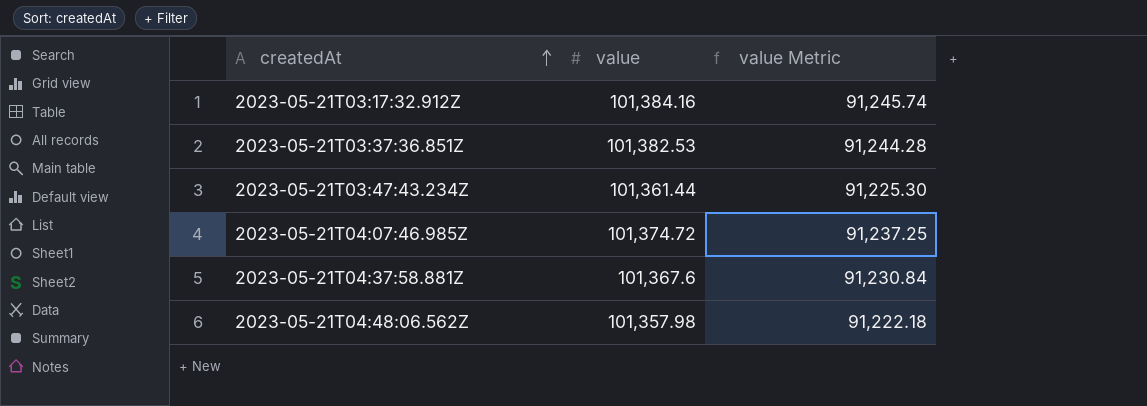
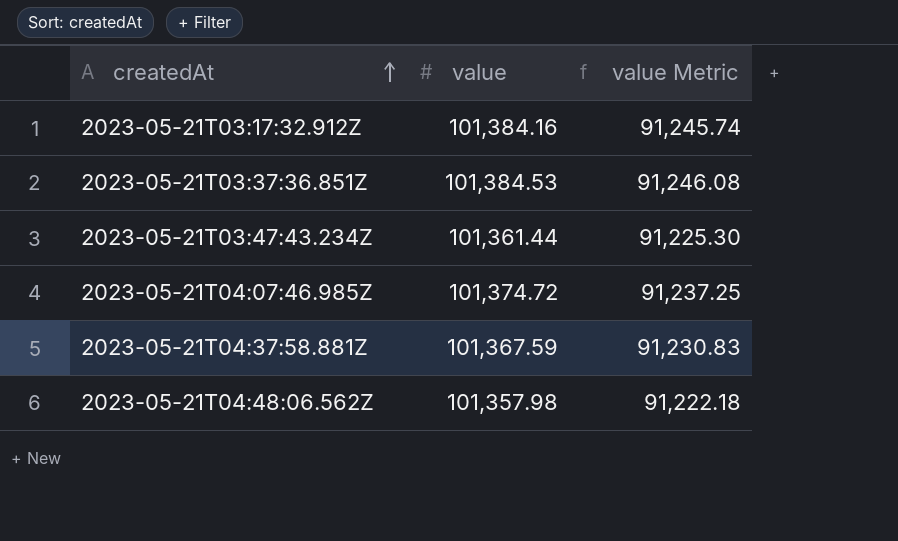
2023-05-21T03:37:36.851Z | value: 101,382.53 -> 101,384.53
2023-05-21T03:37:36.851Z | value Metric: 91,244.28 -> 91,246.08
2023-05-21T04:37:58.881Z | value: 101,367.6 -> 101,367.59
2023-05-21T04:37:58.881Z | value Metric: 91,230.84 -> 91,230.83

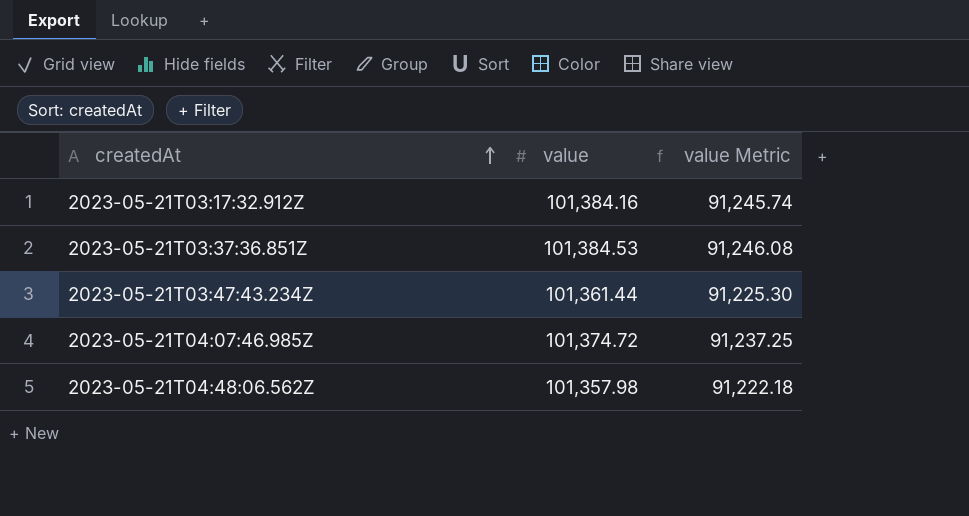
row 2023-05-21T04:37:58.881Z: 101,367.59 | 91,230.83 -> none

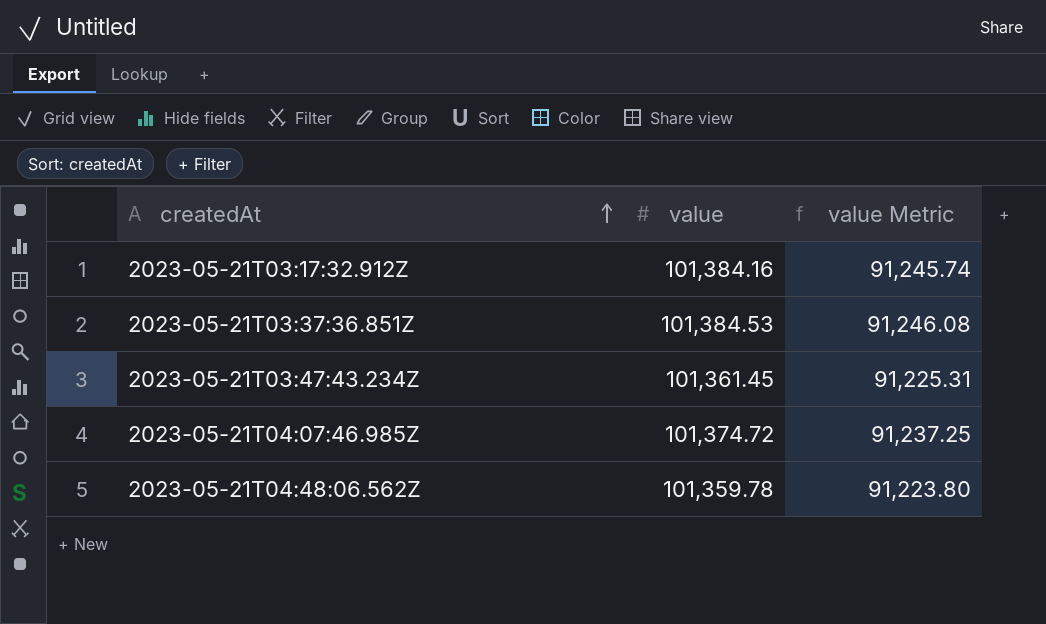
2023-05-21T03:47:43.234Z | value: 101,361.44 -> 101,361.45
2023-05-21T03:47:43.234Z | value Metric: 91,225.30 -> 91,225.31
2023-05-21T04:48:06.562Z | value: 101,357.98 -> 101,359.78
2023-05-21T04:48:06.562Z | value Metric: 91,222.18 -> 91,223.80

